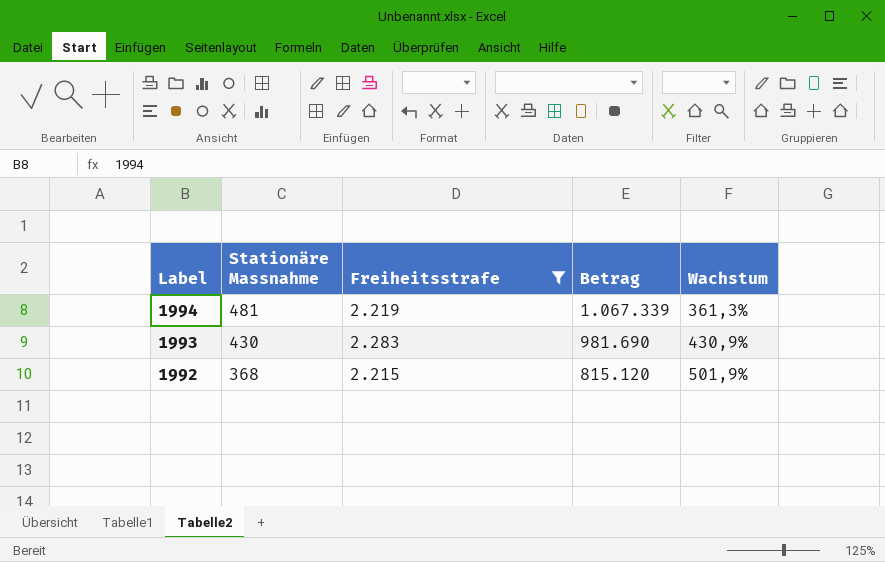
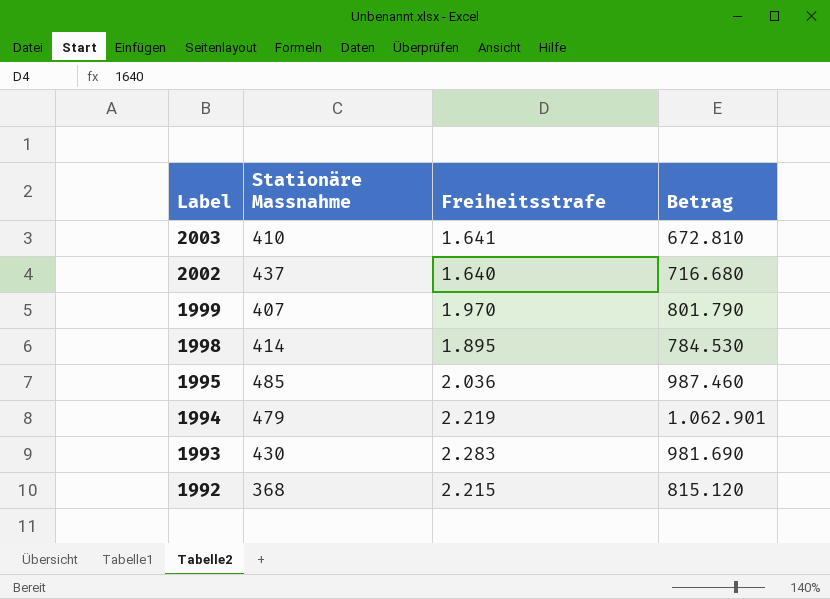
filter: Freiheitsstrafe >= 2.215 -> none
column Wachstum | formula: ([Freiheitsstrafe] - [Stationäre Massnahme]) / [Stationäre Massnahme] -> none
1994 | Stationäre Massnahme: 481 -> 479
1994 | Betrag: 1.067.339 -> 1.062.901

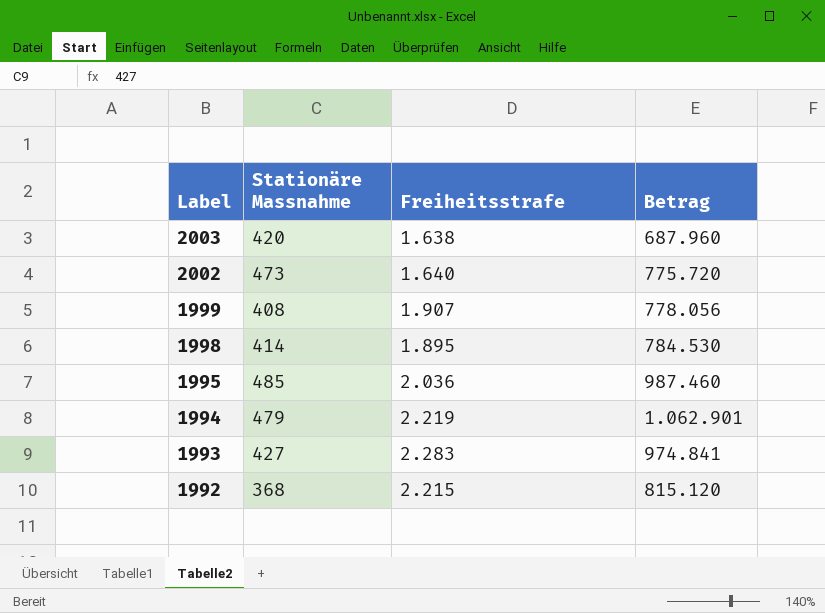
2003 | Stationäre Massnahme: 410 -> 420
2003 | Freiheitsstrafe: 1.641 -> 1.638
2003 | Betrag: 672.810 -> 687.960
2002 | Stationäre Massnahme: 437 -> 473
2002 | Betrag: 716.680 -> 775.720
1999 | Stationäre Massnahme: 407 -> 408
1999 | Freiheitsstrafe: 1.970 -> 1.907
1999 | Betrag: 801.790 -> 778.056
1993 | Stationäre Massnahme: 430 -> 427
1993 | Betrag: 981.690 -> 974.841

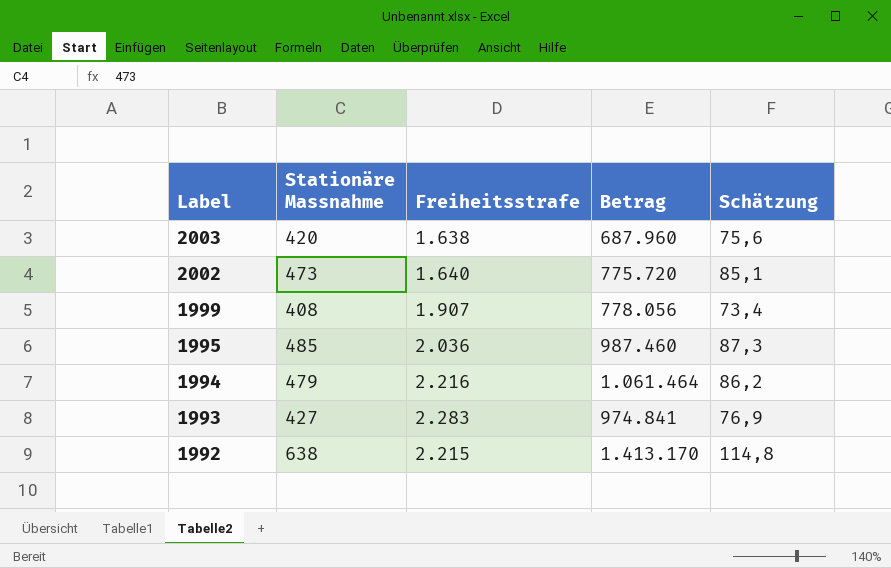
column Schätzung | formula: none -> [Stationäre Massnahme] * 0,18
row 1998: 414 | 1.895 | 784.530 -> none
1994 | Freiheitsstrafe: 2.219 -> 2.216
1994 | Betrag: 1.062.901 -> 1.061.464
1992 | Stationäre Massnahme: 368 -> 638
1992 | Betrag: 815.120 -> 1.413.170

